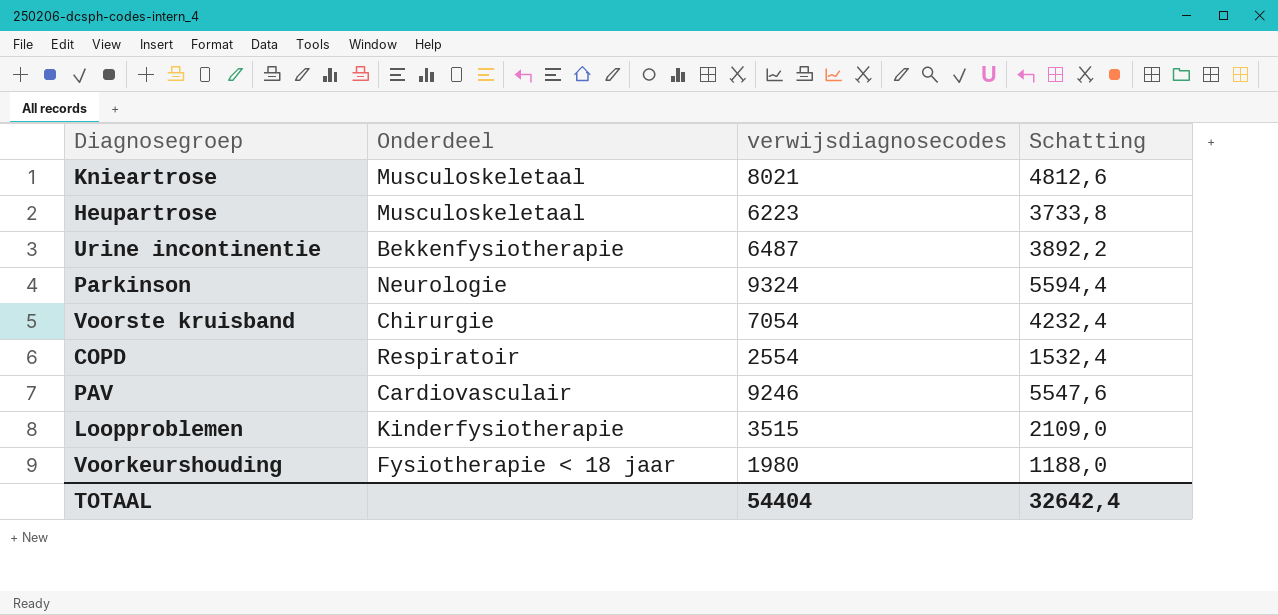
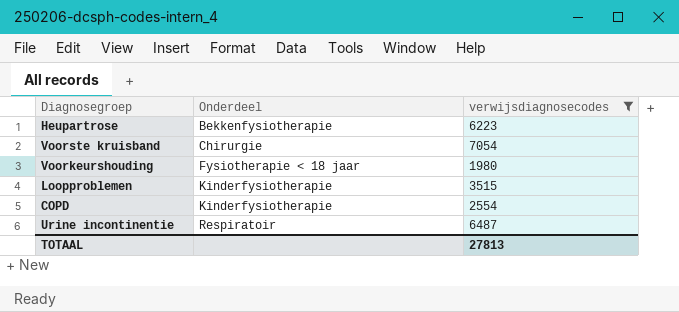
filter: none -> verwijsdiagnosecodes <= 7054
row order: none -> Onderdeel ascending
column Schatting | formula: [verwijsdiagnosecodes] * 0,6 -> none
Heupartrose | Onderdeel: Musculoskeletaal -> Bekkenfysiotherapie
COPD | Onderdeel: Respiratoir -> Kinderfysiotherapie
Urine incontinentie | Onderdeel: Bekkenfysiotherapie -> Respiratoir
TOTAAL | verwijsdiagnosecodes: 54404 -> 27813

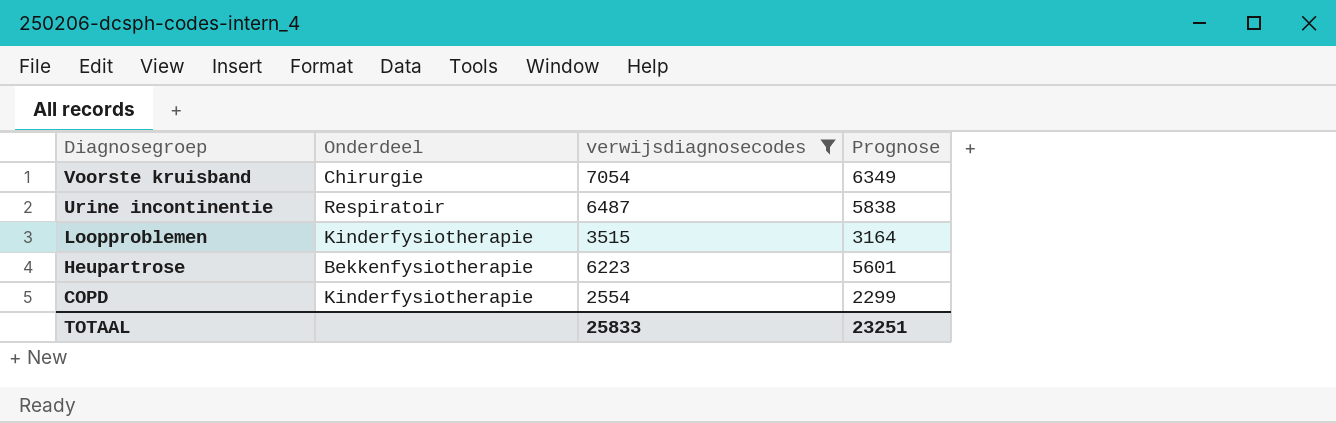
row order: Onderdeel ascending -> Diagnosegroep descending
column Prognose | formula: none -> [verwijsdiagnosecodes] * 0,9
row Voorkeurshouding: Fysiotherapie < 18 jaar | 1980 -> none
TOTAAL | verwijsdiagnosecodes: 27813 -> 25833

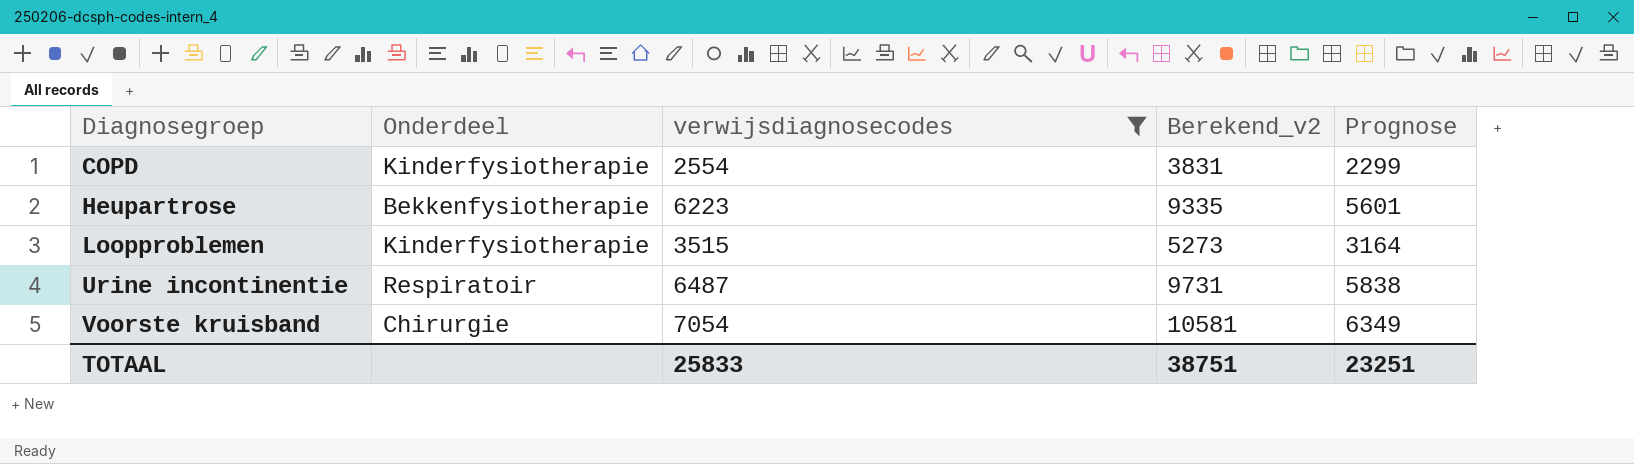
row order: Diagnosegroep descending -> Diagnosegroep ascending
column Berekend_v2 | formula: none -> [verwijsdiagnosecodes] * 1,5

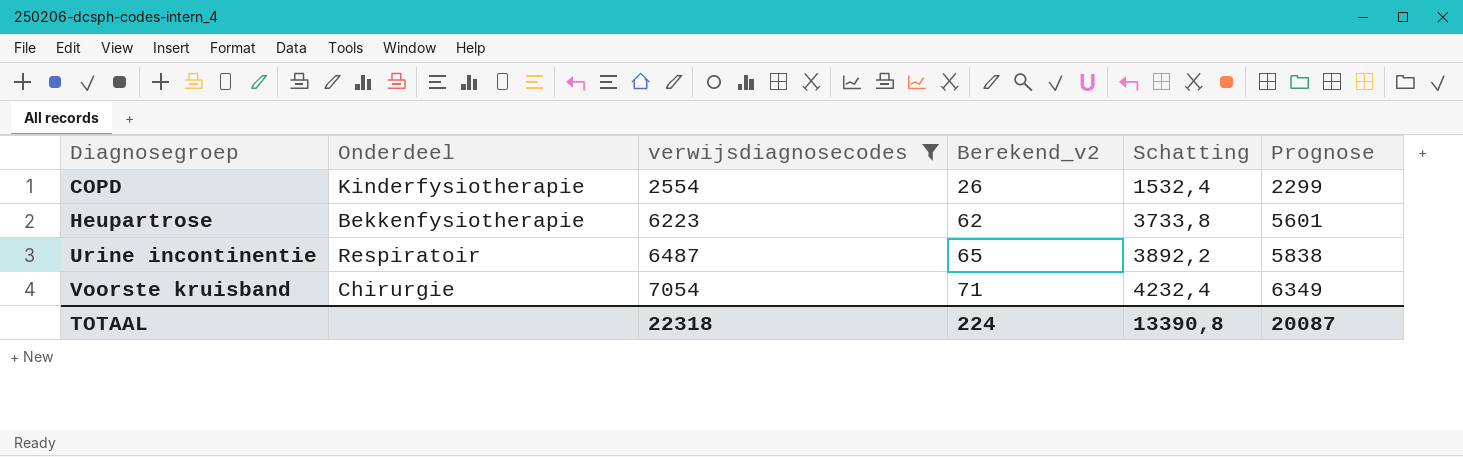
column Berekend_v2 | formula: [verwijsdiagnosecodes] * 1,5 -> [verwijsdiagnosecodes] * 0,01
column Schatting | formula: none -> [verwijsdiagnosecodes] * 0,6
row Loopproblemen: Kinderfysiotherapie | 3515 | 5273 | 3164 -> none
TOTAAL | verwijsdiagnosecodes: 25833 -> 22318
TOTAAL | Berekend_v2: 38751 -> 224
TOTAAL | Prognose: 23251 -> 20087

